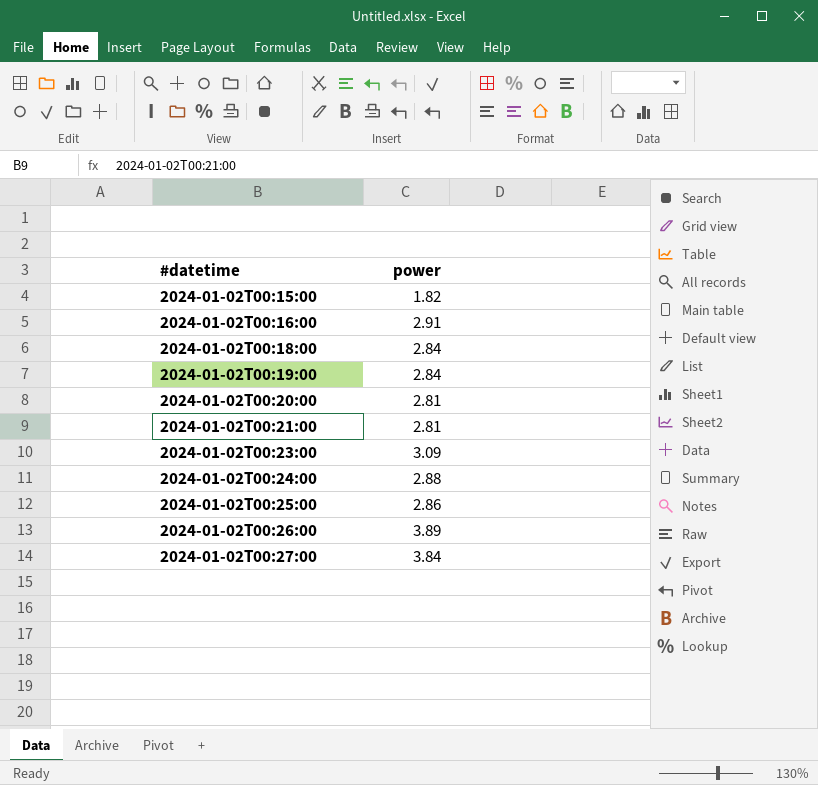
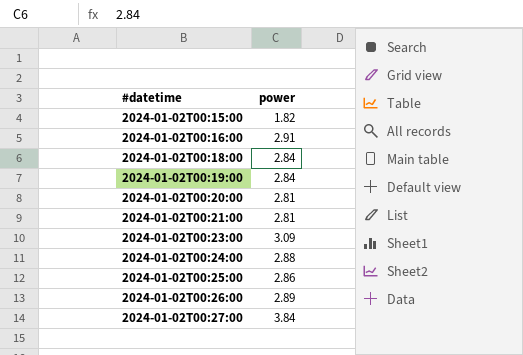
2024-01-02T00:26:00 | power: 3.89 -> 2.89

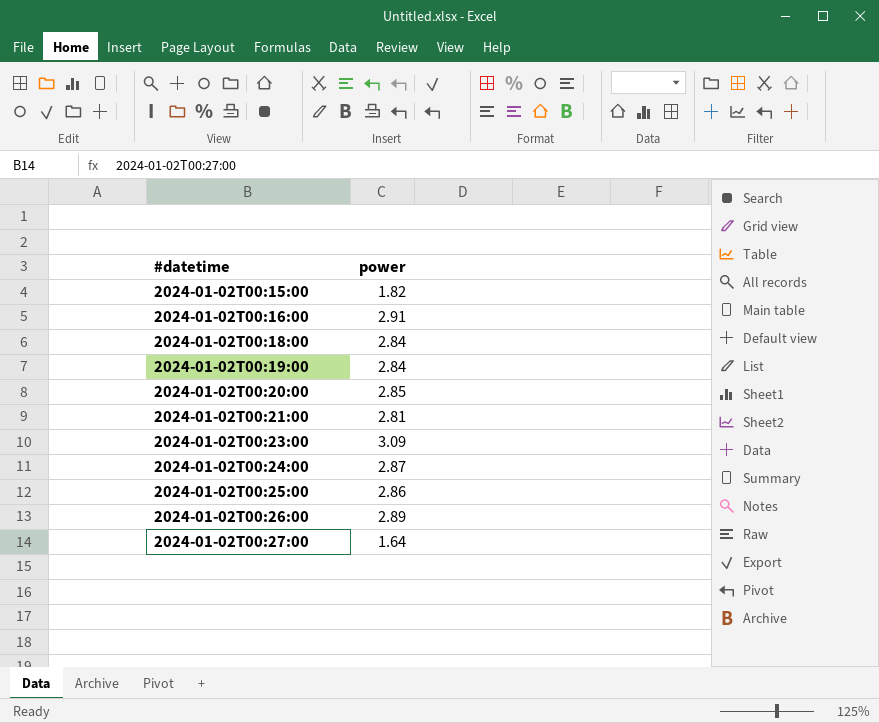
2024-01-02T00:20:00 | power: 2.81 -> 2.85
2024-01-02T00:24:00 | power: 2.88 -> 2.87
2024-01-02T00:27:00 | power: 3.84 -> 1.64

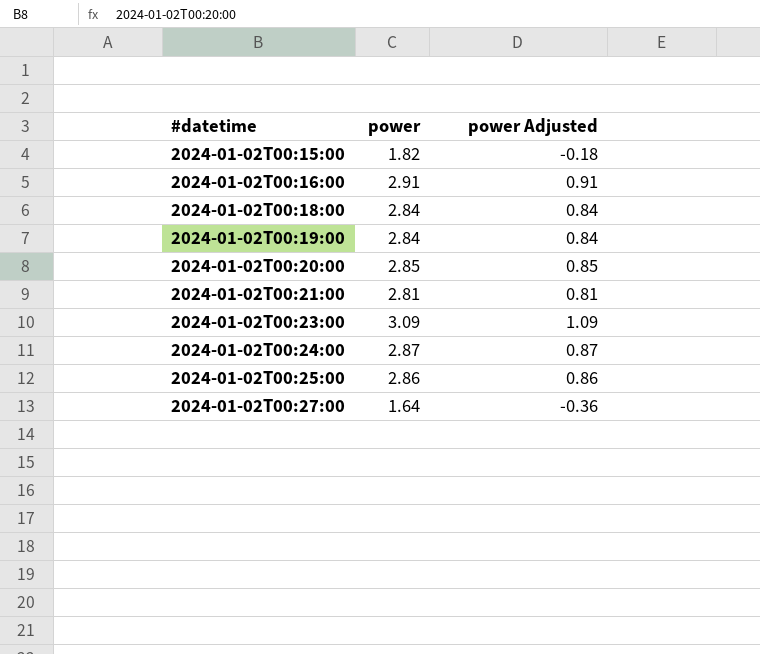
column power Adjusted | formula: none -> [power] - 2
row 2024-01-02T00:26:00: 2.89 -> none

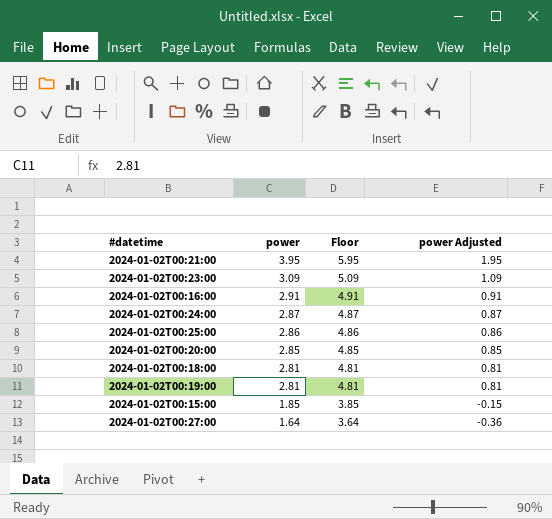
row order: #datetime ascending -> power descending
column Floor | formula: none -> [power] + 2
2024-01-02T00:21:00 | power: 2.81 -> 3.95
2024-01-02T00:21:00 | power Adjusted: 0.81 -> 1.95
2024-01-02T00:18:00 | power: 2.84 -> 2.81
2024-01-02T00:18:00 | power Adjusted: 0.84 -> 0.81
2024-01-02T00:19:00 | power: 2.84 -> 2.81
2024-01-02T00:19:00 | power Adjusted: 0.84 -> 0.81
2024-01-02T00:15:00 | power: 1.82 -> 1.85
2024-01-02T00:15:00 | power Adjusted: -0.18 -> -0.15

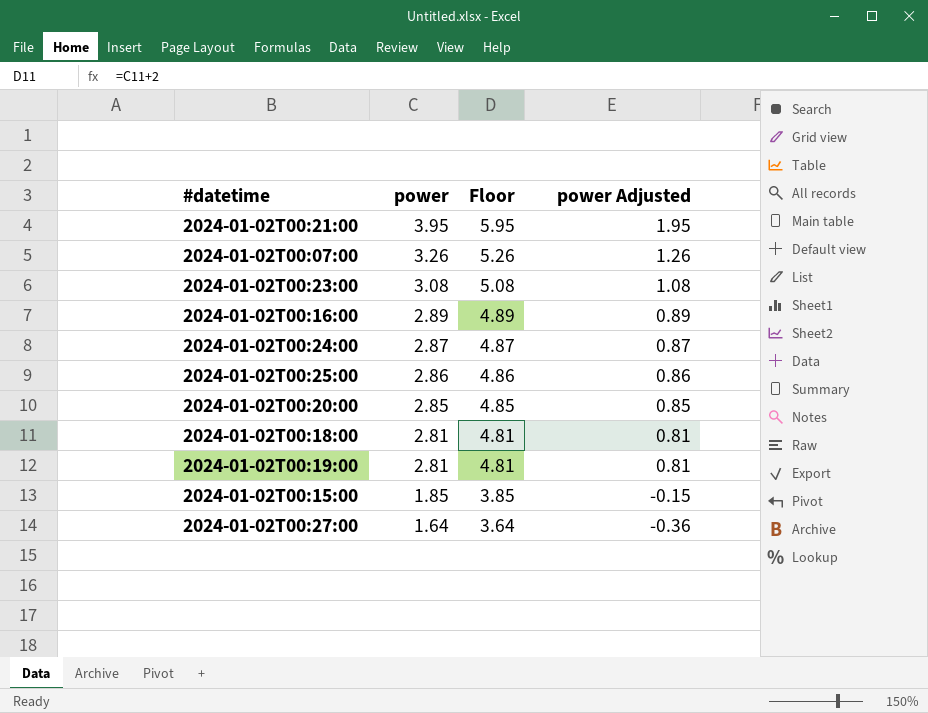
row 2024-01-02T00:07:00: none -> 3.26 | 5.26 | 1.26
2024-01-02T00:23:00 | power: 3.09 -> 3.08
2024-01-02T00:23:00 | Floor: 5.09 -> 5.08
2024-01-02T00:23:00 | power Adjusted: 1.09 -> 1.08
2024-01-02T00:16:00 | power: 2.91 -> 2.89
2024-01-02T00:16:00 | Floor: 4.91 -> 4.89
2024-01-02T00:16:00 | power Adjusted: 0.91 -> 0.89

